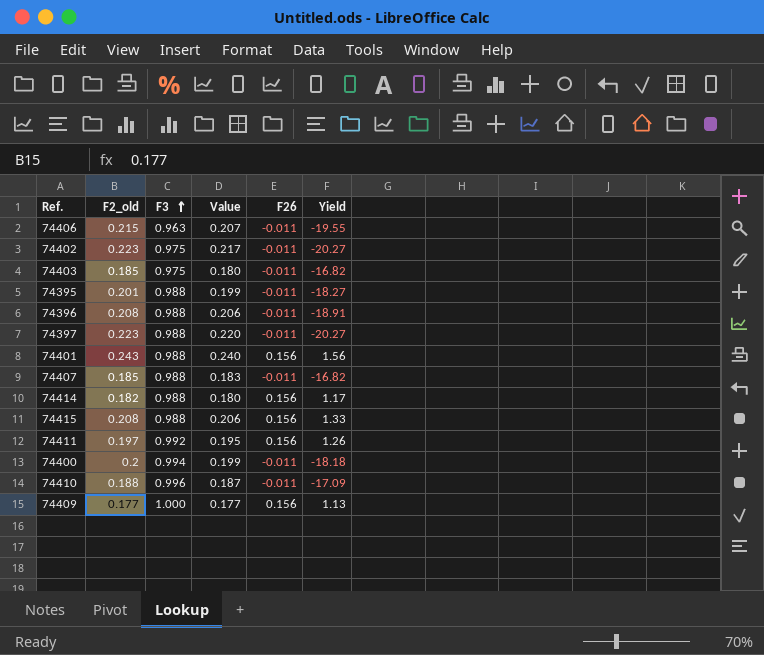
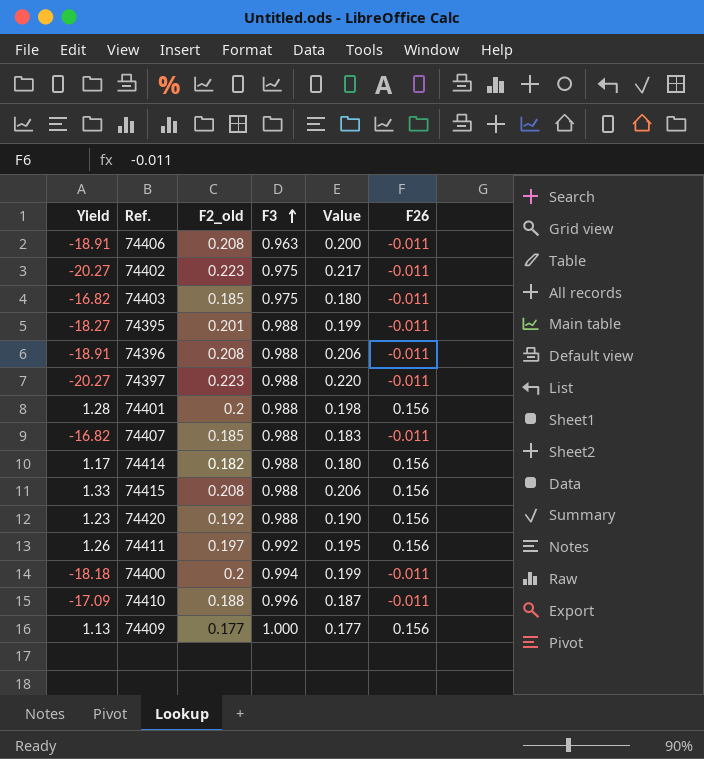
column Yield | position: 6 -> 1
74406 | Yield: -19.55 -> -18.91
74406 | F2_old: 0.215 -> 0.208
74406 | Value: 0.207 -> 0.200
74401 | Yield: 1.56 -> 1.28
74401 | F2_old: 0.243 -> 0.2
74401 | Value: 0.240 -> 0.198
row 74420: none -> 1.23 | 0.192 | 0.988 | 0.190 | 0.156

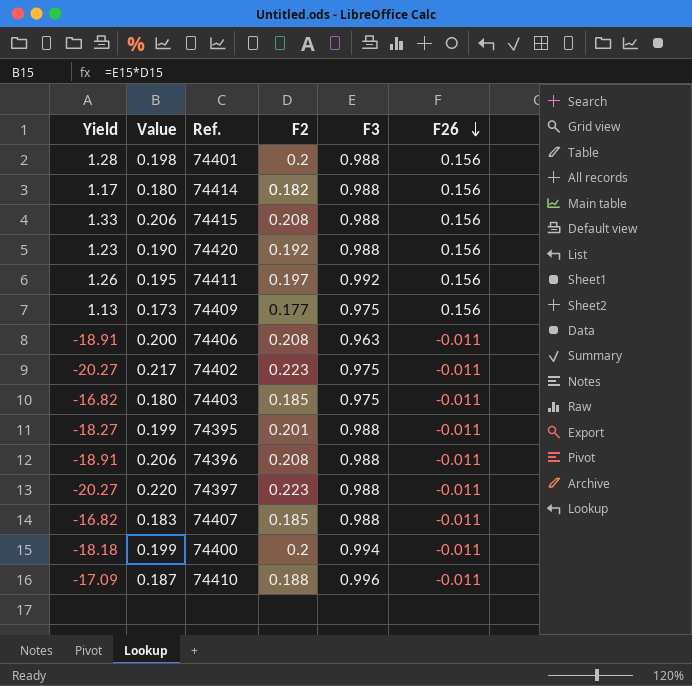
row order: F3 ascending -> F26 descending
column Value | position: 5 -> 2
column name: F2_old -> F2
74409 | Value: 0.177 -> 0.173
74409 | F3: 1.000 -> 0.975

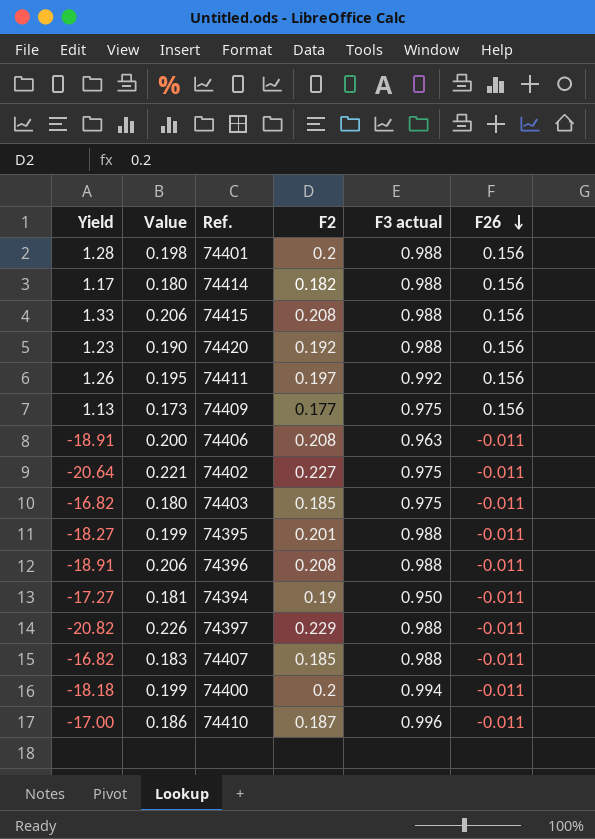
column name: F3 -> F3 actual
74402 | Yield: -20.27 -> -20.64
74402 | Value: 0.217 -> 0.221
74402 | F2: 0.223 -> 0.227
row 74394: none -> -17.27 | 0.181 | 0.19 | 0.950 | -0.011
74397 | Yield: -20.27 -> -20.82
74397 | Value: 0.220 -> 0.226
74397 | F2: 0.223 -> 0.229
74410 | Yield: -17.09 -> -17.00
74410 | Value: 0.187 -> 0.186
74410 | F2: 0.188 -> 0.187

